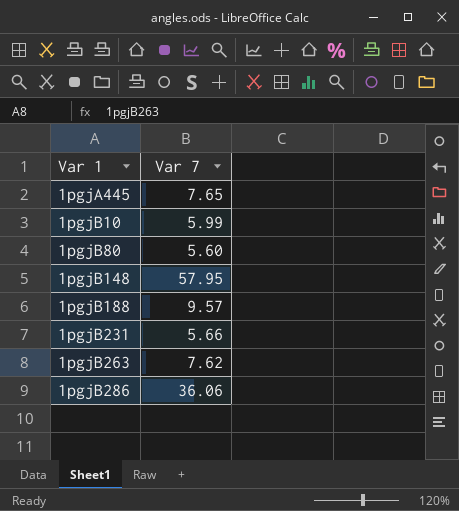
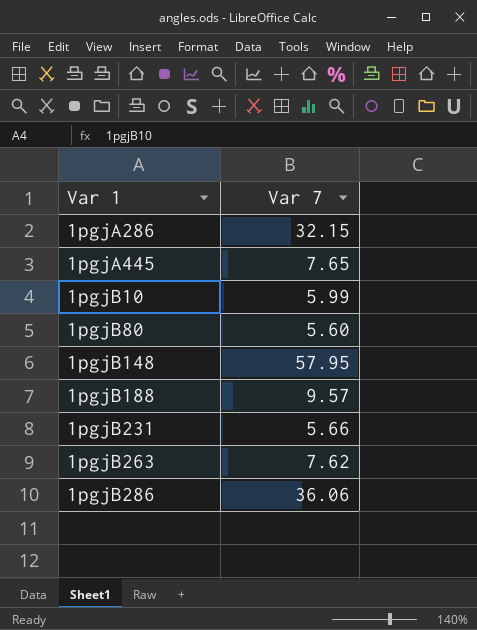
row 1pgjA286: none -> 32.15

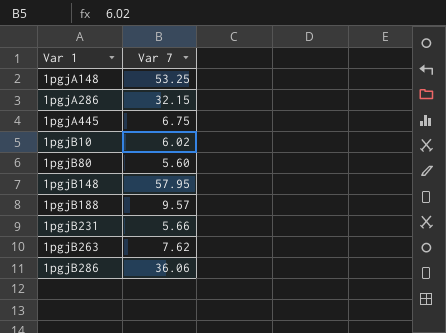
row 1pgjA148: none -> 53.25
1pgjA445 | Var 7: 7.65 -> 6.75
1pgjB10 | Var 7: 5.99 -> 6.02

